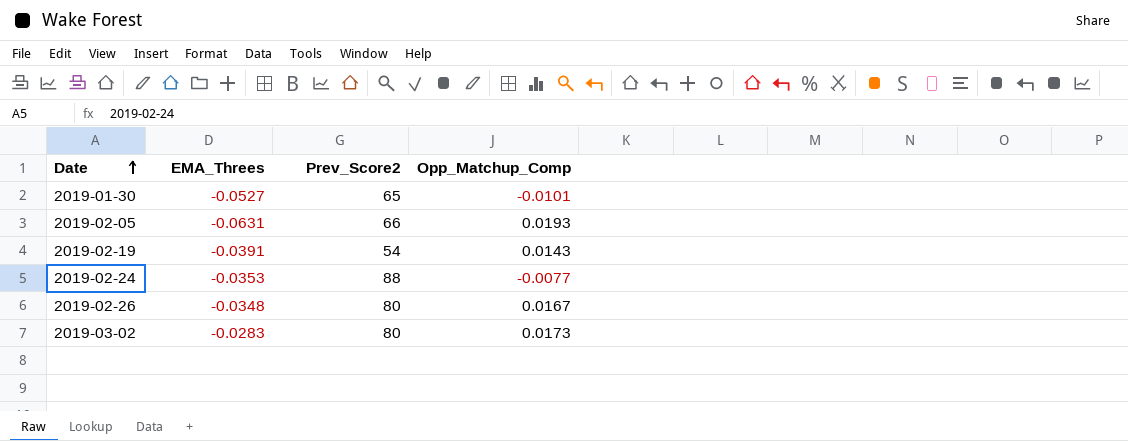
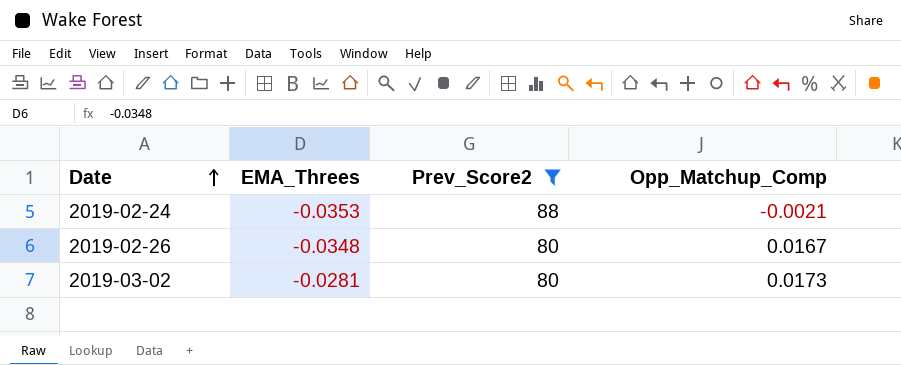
filter: none -> Prev_Score2 >= 80
2019-02-24 | Opp_Matchup_Comp: -0.0077 -> -0.0021
2019-03-02 | EMA_Threes: -0.0283 -> -0.0281

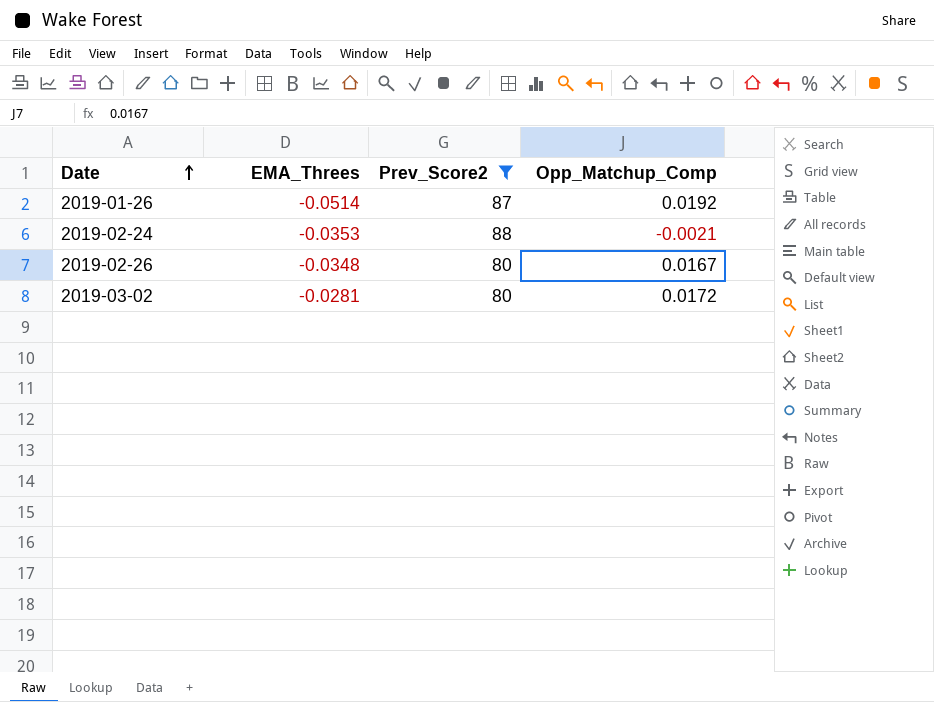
row 2019-01-26: none -> -0.0514 | 87 | 0.0192
2019-03-02 | Opp_Matchup_Comp: 0.0173 -> 0.0172

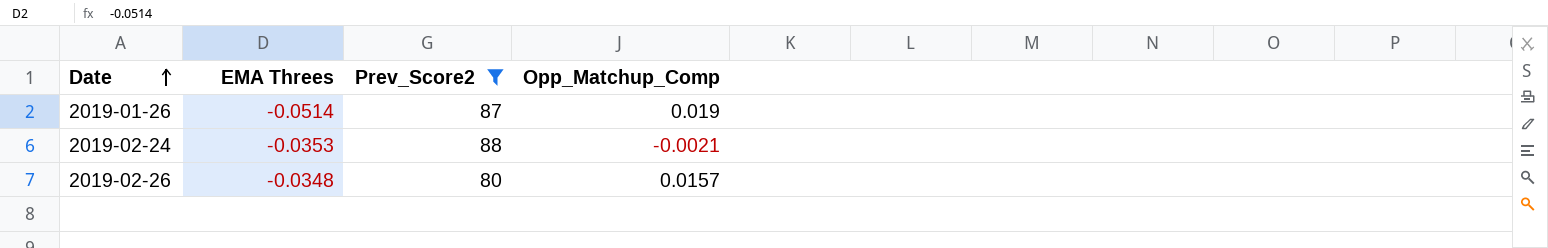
column name: EMA_Threes -> EMA Threes
row 2019-03-02: -0.0281 | 80 | 0.0172 -> none
2019-01-26 | Opp_Matchup_Comp: 0.0192 -> 0.019
2019-02-26 | Opp_Matchup_Comp: 0.0167 -> 0.0157

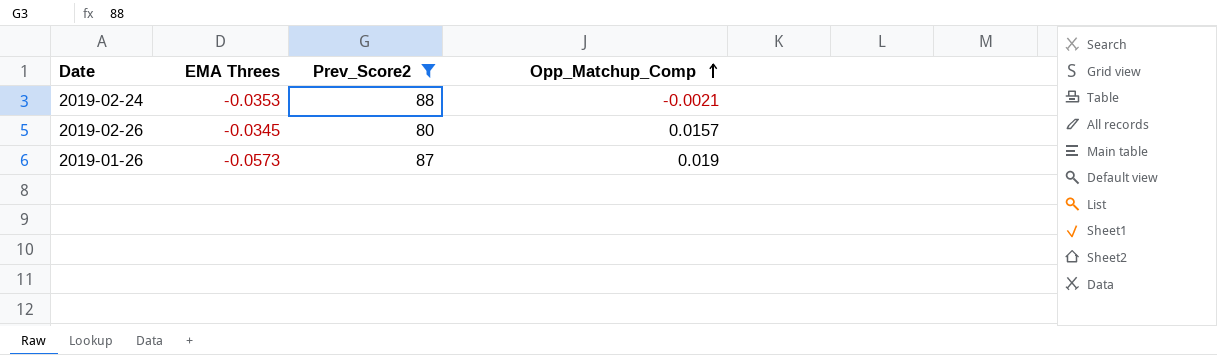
row order: Date ascending -> Opp_Matchup_Comp ascending
2019-02-26 | EMA Threes: -0.0348 -> -0.0345
2019-01-26 | EMA Threes: -0.0514 -> -0.0573

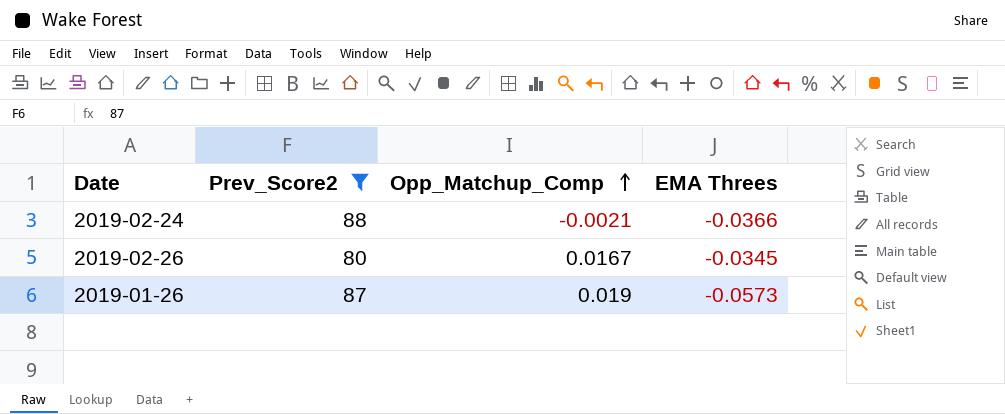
column EMA Threes | position: 2 -> 4
2019-02-24 | EMA Threes: -0.0353 -> -0.0366
2019-02-26 | Opp_Matchup_Comp: 0.0157 -> 0.0167

